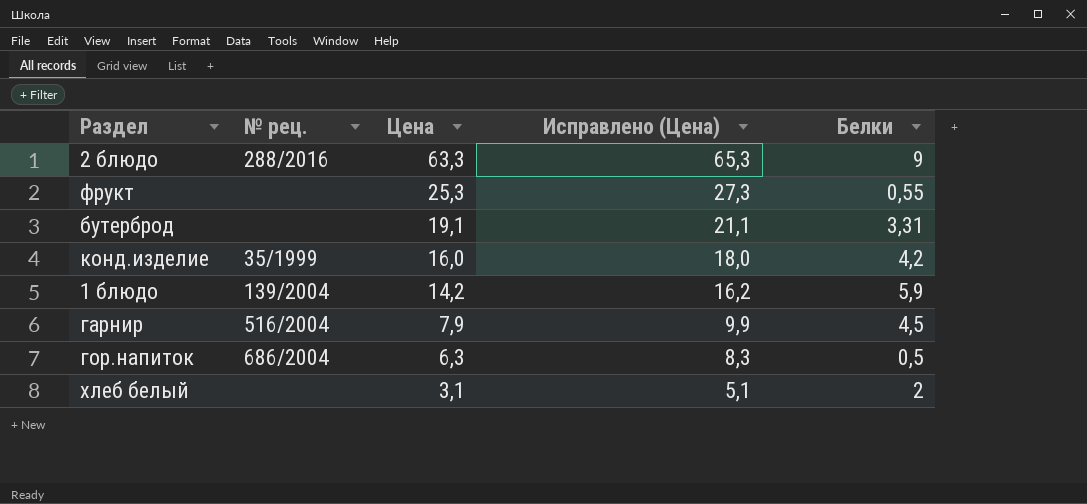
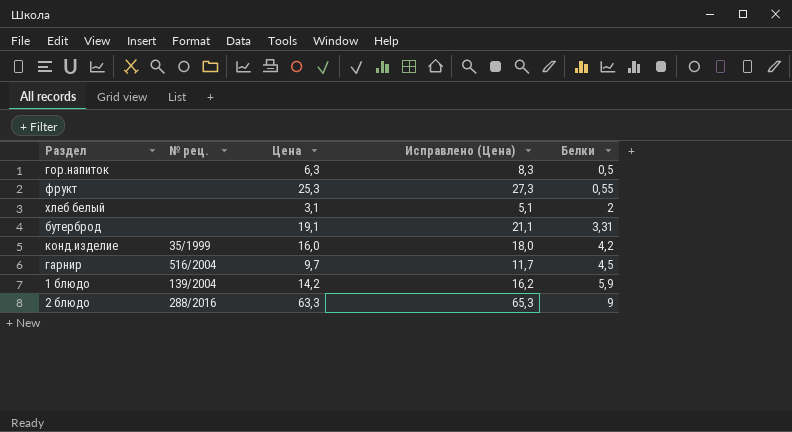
row order: Цена descending -> Белки ascending
гор.напиток | № рец.: 686/2004 -> none
гарнир | Цена: 7,9 -> 9,7
гарнир | Исправлено (Цена): 9,9 -> 11,7

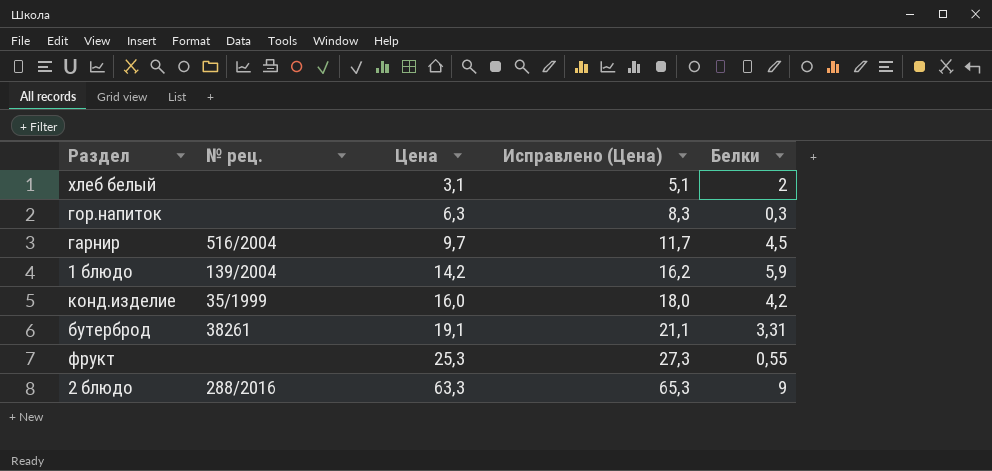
row order: Белки ascending -> Цена ascending
гор.напиток | Белки: 0,5 -> 0,3
бутерброд | № рец.: none -> 38261

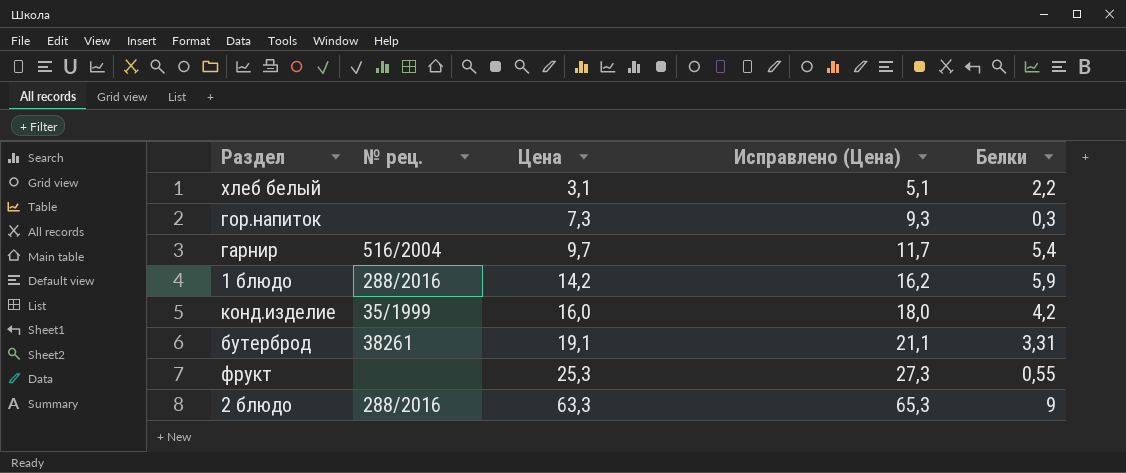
хлеб белый | Белки: 2 -> 2,2
гор.напиток | Цена: 6,3 -> 7,3
гор.напиток | Исправлено (Цена): 8,3 -> 9,3
гарнир | Белки: 4,5 -> 5,4
1 блюдо | № рец.: 139/2004 -> 288/2016

